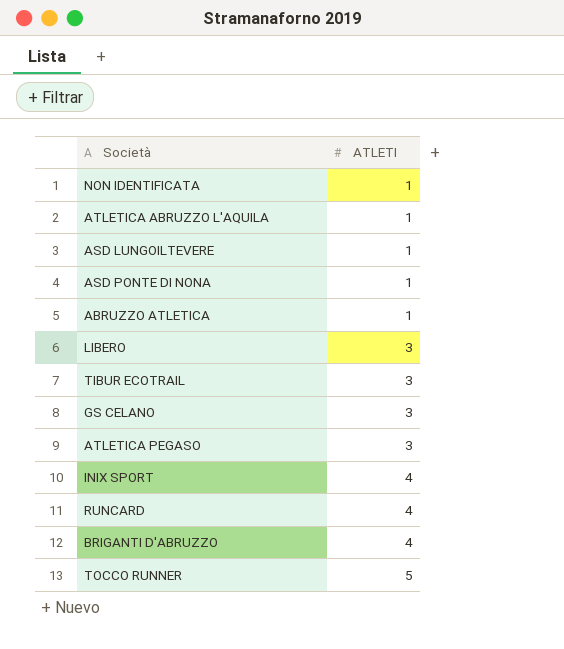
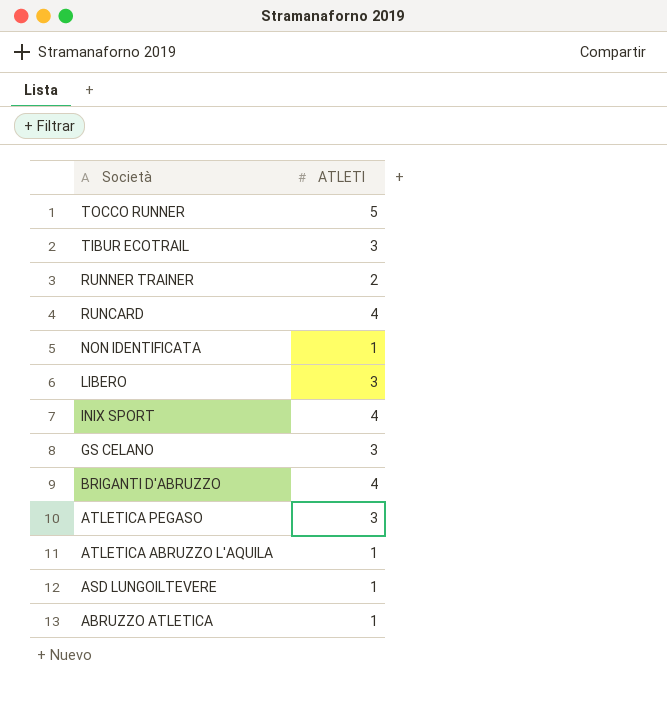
row order: ATLETI ascending -> Società descending
row ASD PONTE DI NONA: 1 -> none
row RUNNER TRAINER: none -> 2

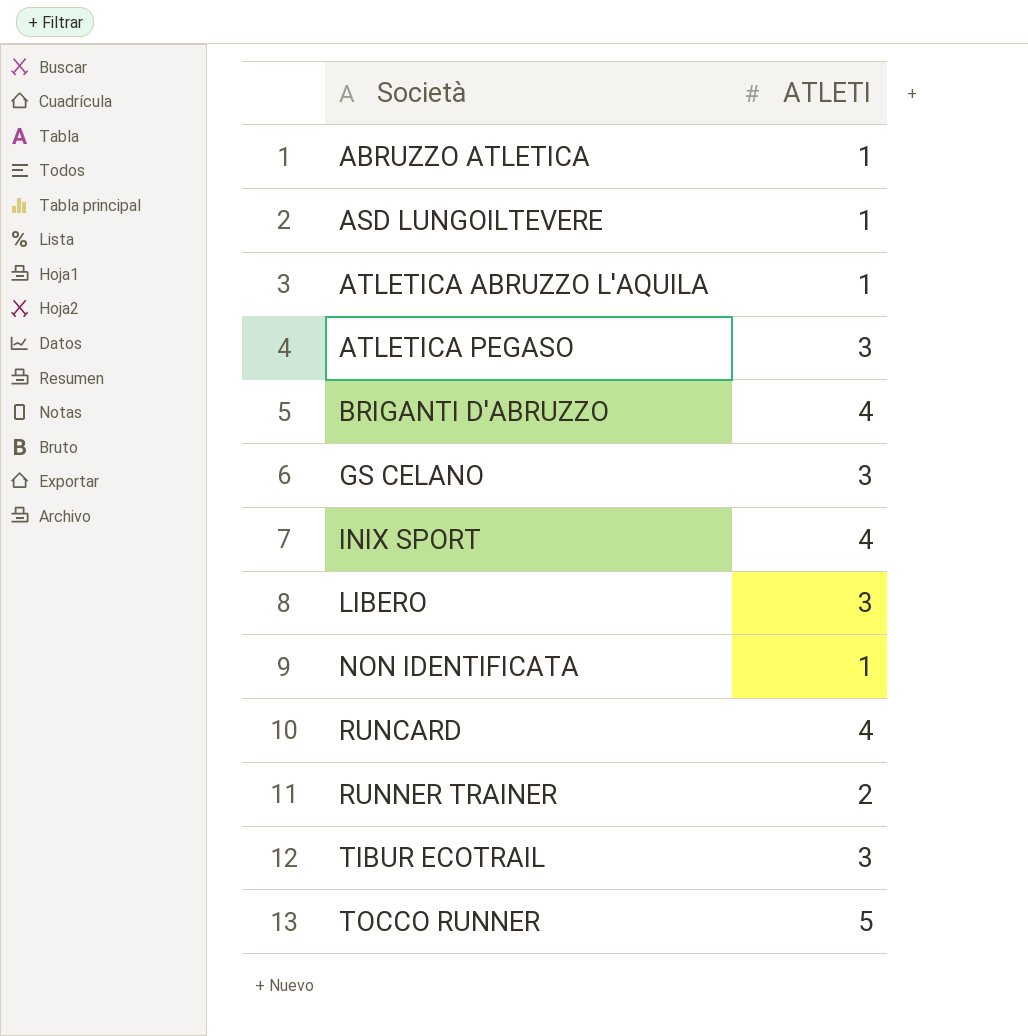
row order: Società descending -> Società ascending

